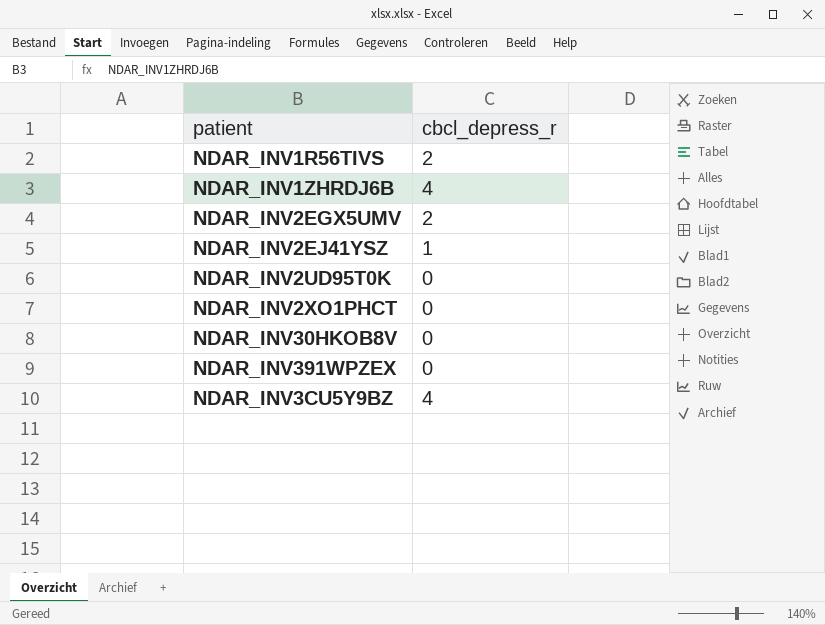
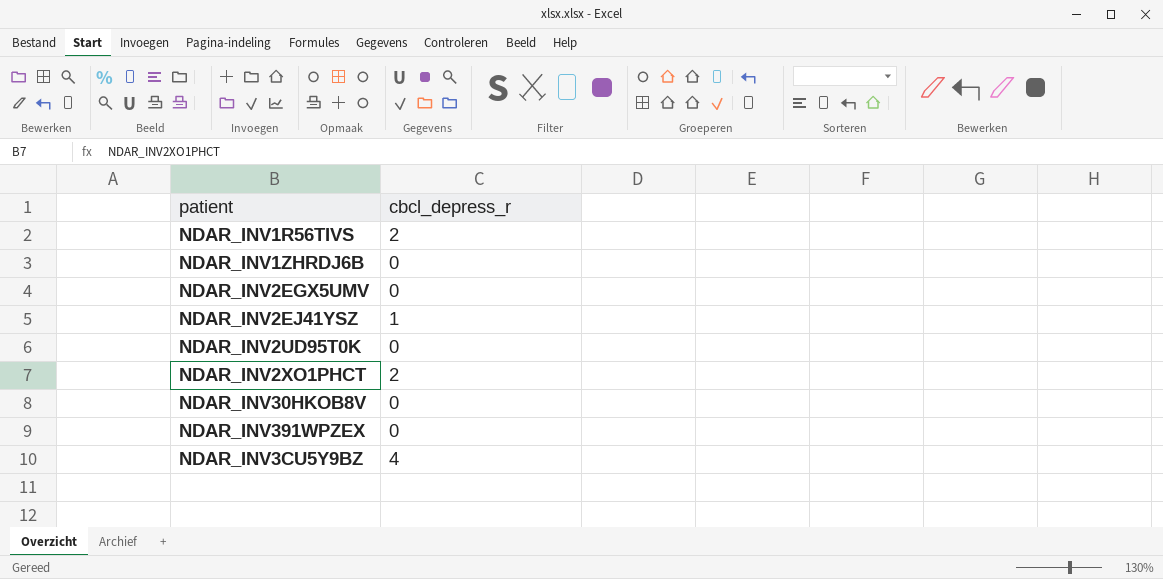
NDAR_INV1ZHRDJ6B | cbcl_depress_r: 4 -> 0
NDAR_INV2EGX5UMV | cbcl_depress_r: 2 -> 0
NDAR_INV2XO1PHCT | cbcl_depress_r: 0 -> 2

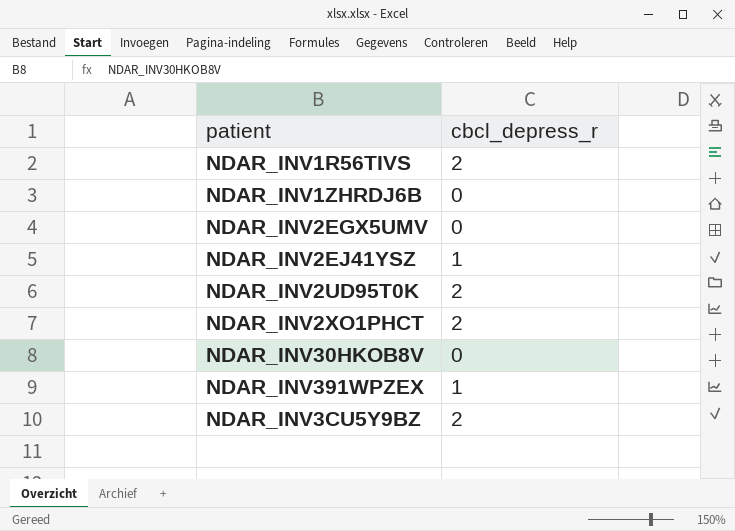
NDAR_INV2UD95T0K | cbcl_depress_r: 0 -> 2
NDAR_INV391WPZEX | cbcl_depress_r: 0 -> 1
NDAR_INV3CU5Y9BZ | cbcl_depress_r: 4 -> 2

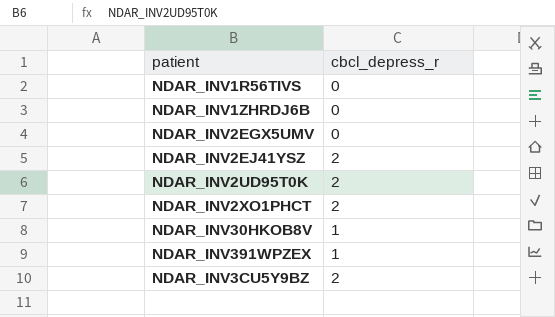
NDAR_INV1R56TIVS | cbcl_depress_r: 2 -> 0
NDAR_INV2EJ41YSZ | cbcl_depress_r: 1 -> 2
NDAR_INV30HKOB8V | cbcl_depress_r: 0 -> 1

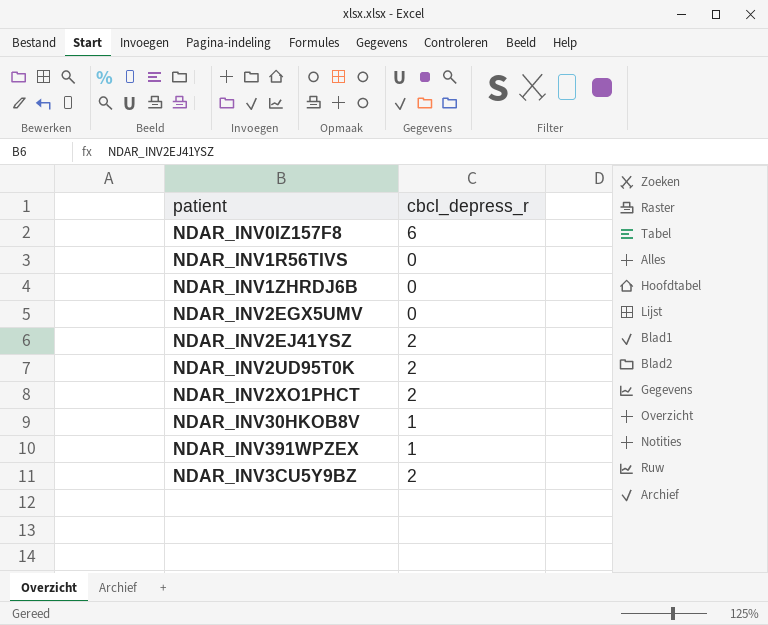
row NDAR_INV0IZ157F8: none -> 6

